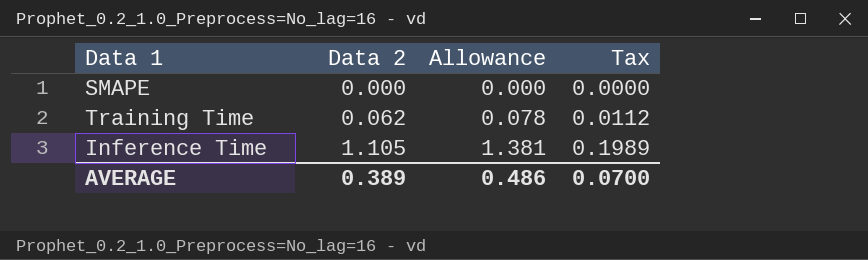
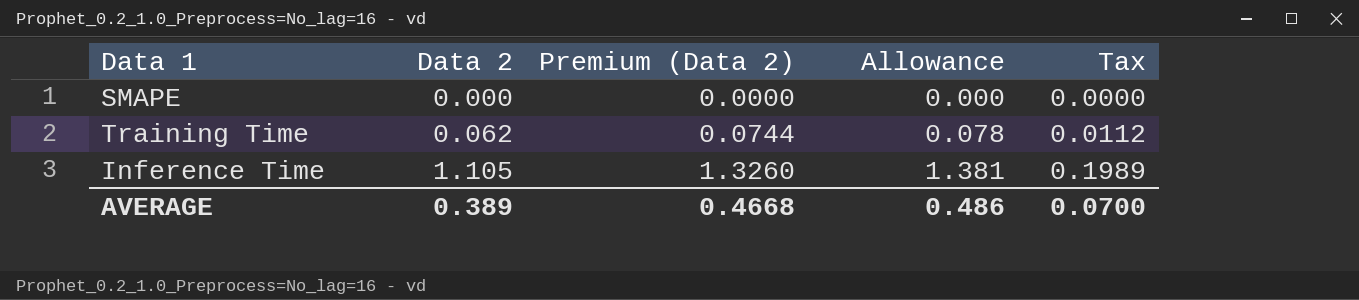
column Premium (Data 2) | formula: none -> [Data 2] * 1.2

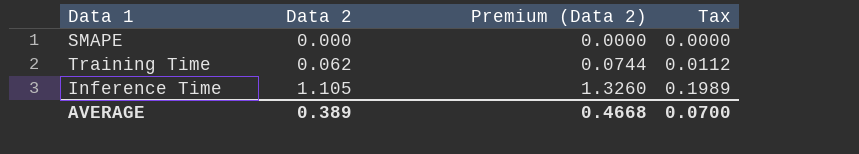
column Allowance | formula: [Data 2] * 1.25 -> none

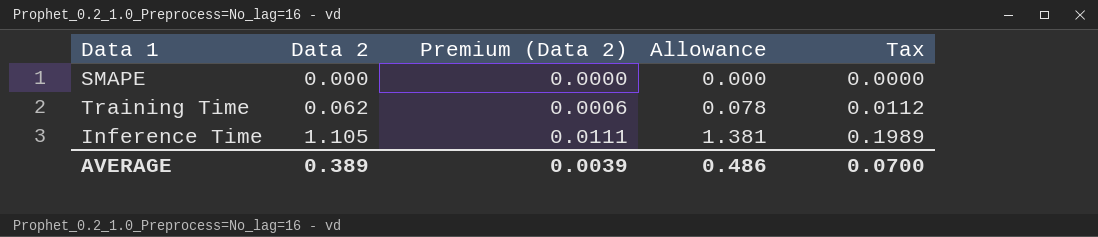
column Premium (Data 2) | formula: [Data 2] * 1.2 -> [Data 2] * 0.01
column Allowance | formula: none -> [Data 2] * 1.25
AVERAGE | Premium (Data 2): 0.4668 -> 0.0039

